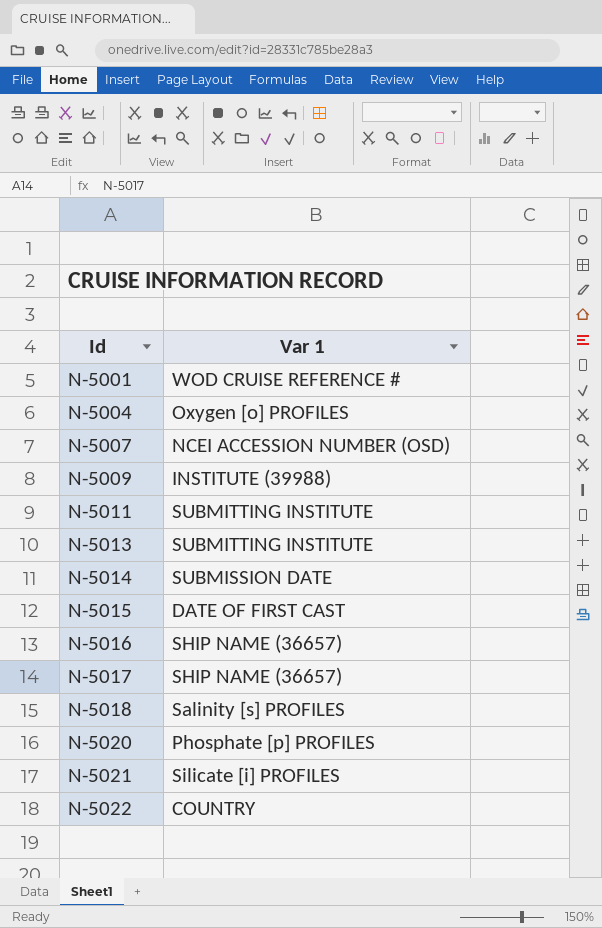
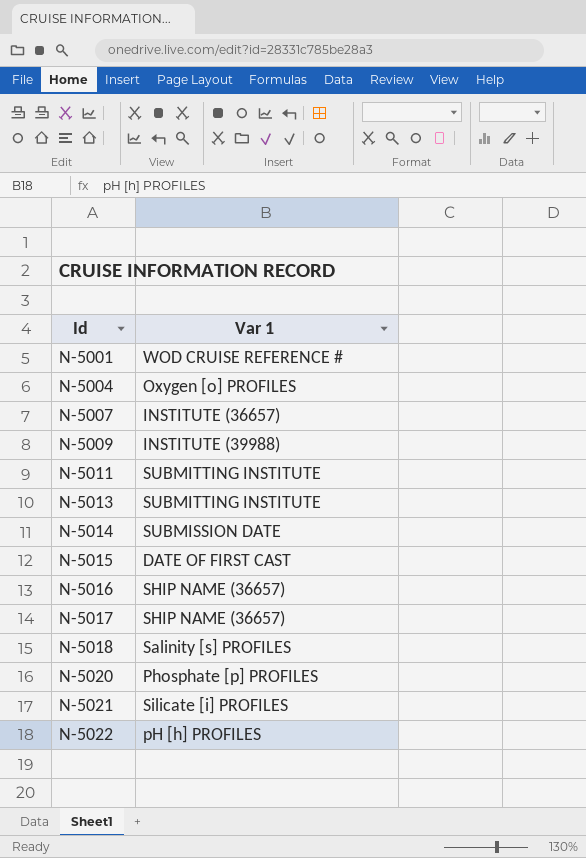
N-5007 | Var 1: NCEI ACCESSION NUMBER (OSD) -> INSTITUTE (36657)
N-5022 | Var 1: COUNTRY -> pH [h] PROFILES

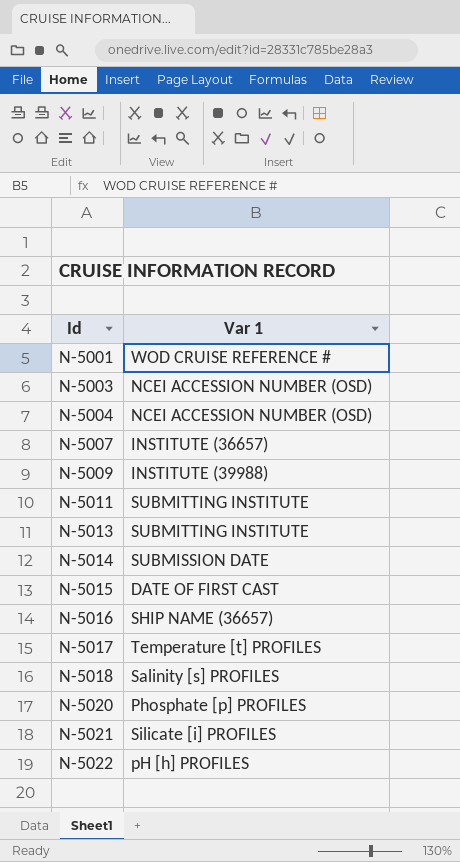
row N-5003: none -> NCEI ACCESSION NUMBER (OSD)
N-5004 | Var 1: Oxygen [o] PROFILES -> NCEI ACCESSION NUMBER (OSD)
N-5017 | Var 1: SHIP NAME (36657) -> Temperature [t] PROFILES

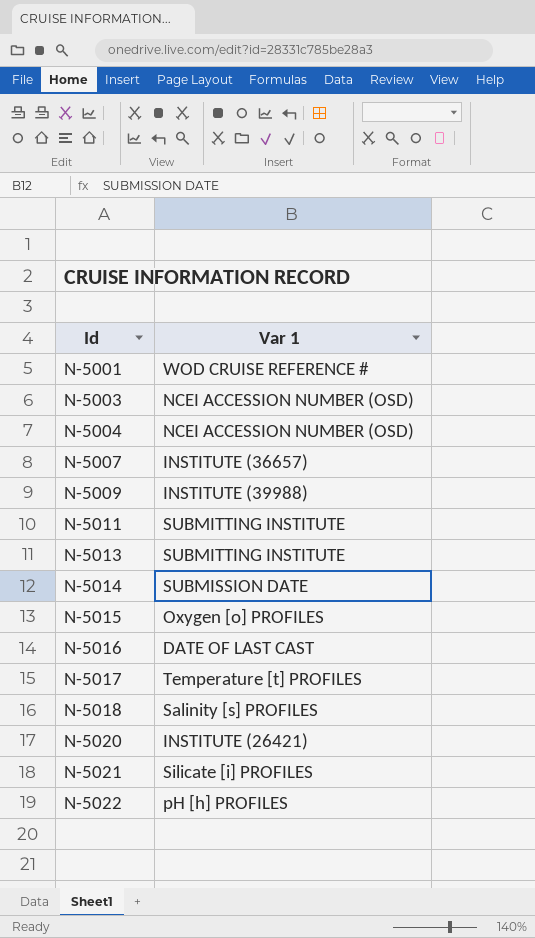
N-5015 | Var 1: DATE OF FIRST CAST -> Oxygen [o] PROFILES
N-5016 | Var 1: SHIP NAME (36657) -> DATE OF LAST CAST
N-5020 | Var 1: Phosphate [p] PROFILES -> INSTITUTE (26421)

